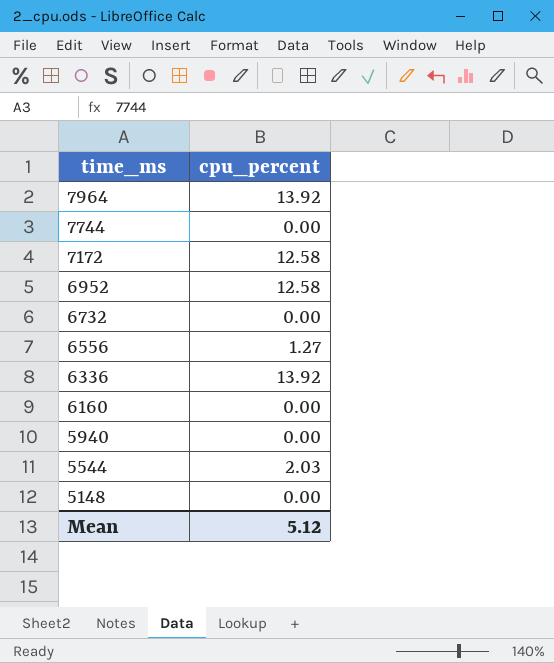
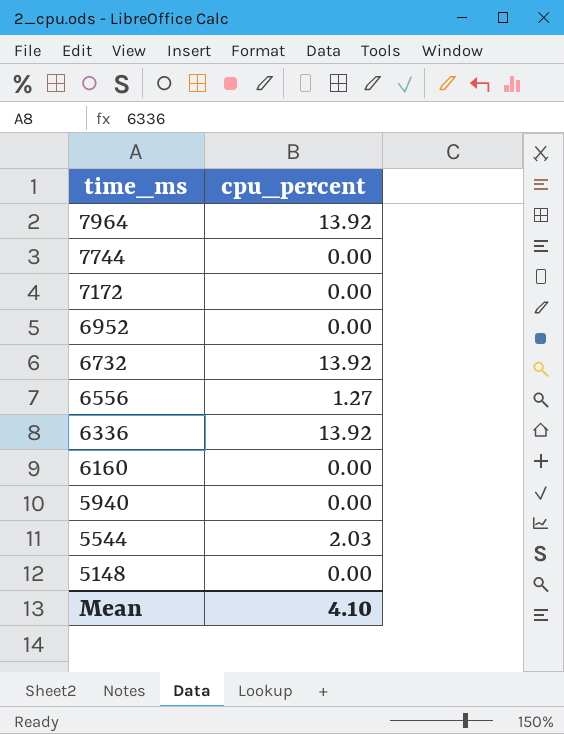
7172 | cpu_percent: 12.58 -> 0.00
6952 | cpu_percent: 12.58 -> 0.00
6732 | cpu_percent: 0.00 -> 13.92
Mean | cpu_percent: 5.12 -> 4.10

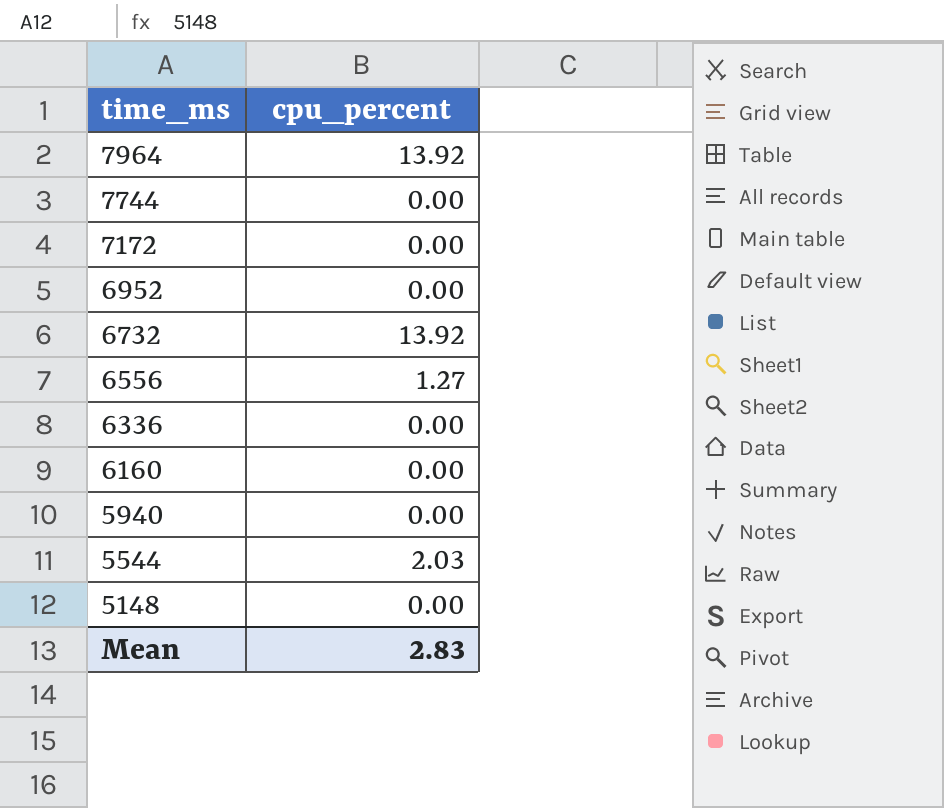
6336 | cpu_percent: 13.92 -> 0.00
Mean | cpu_percent: 4.10 -> 2.83

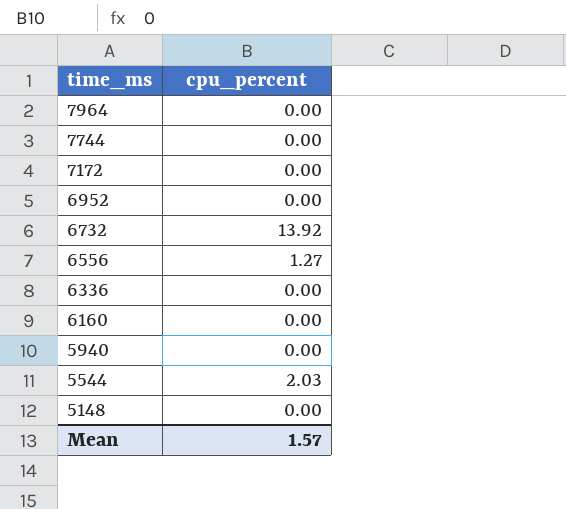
7964 | cpu_percent: 13.92 -> 0.00
Mean | cpu_percent: 2.83 -> 1.57

